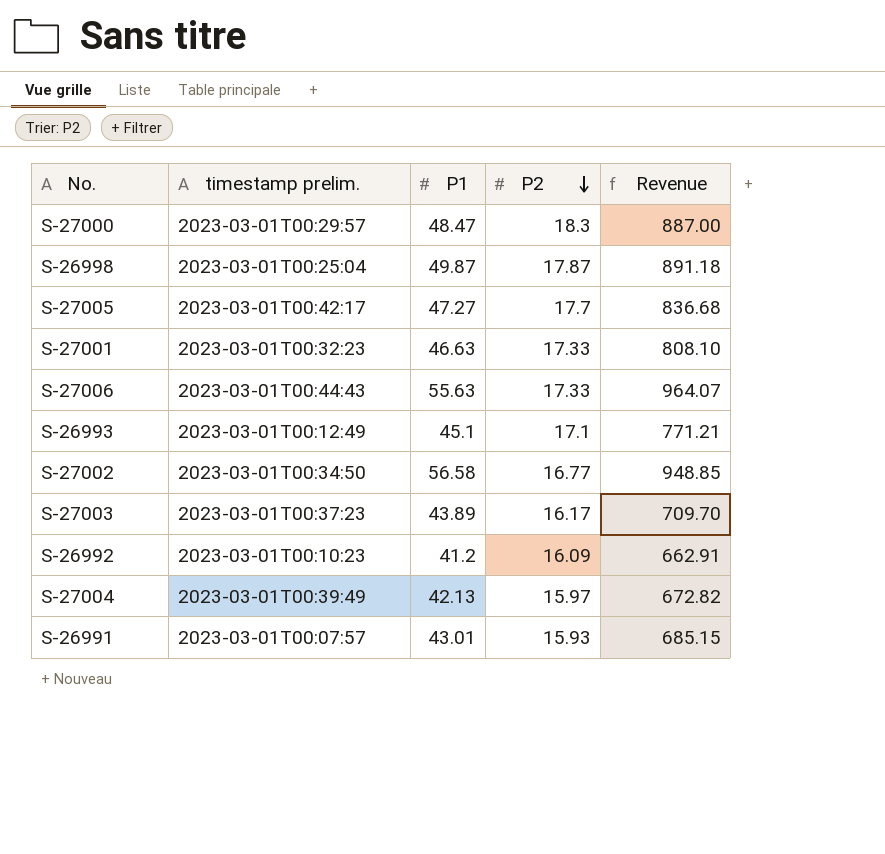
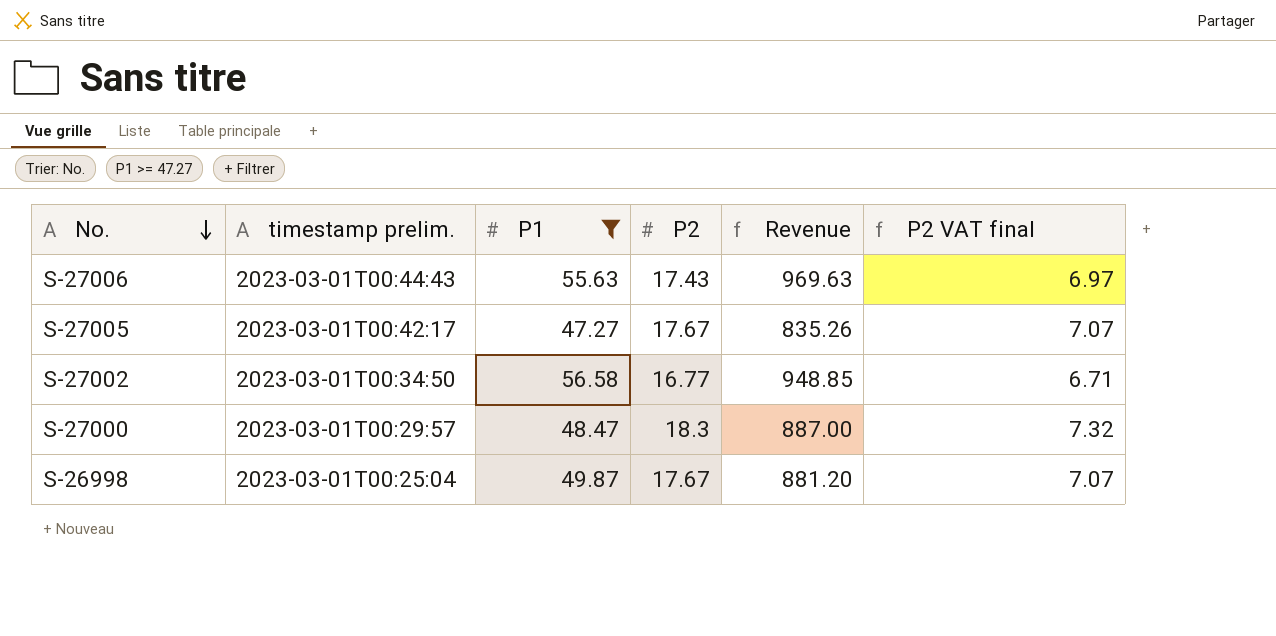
filter: none -> P1 >= 47.27
row order: P2 descending -> No. descending
column P2 VAT final | formula: none -> [P2] * 0.4
S-27006 | P2: 17.33 -> 17.43
S-27006 | Revenue: 964.07 -> 969.63
S-27005 | P2: 17.7 -> 17.67
S-27005 | Revenue: 836.68 -> 835.26
S-26998 | P2: 17.87 -> 17.67
S-26998 | Revenue: 891.18 -> 881.20

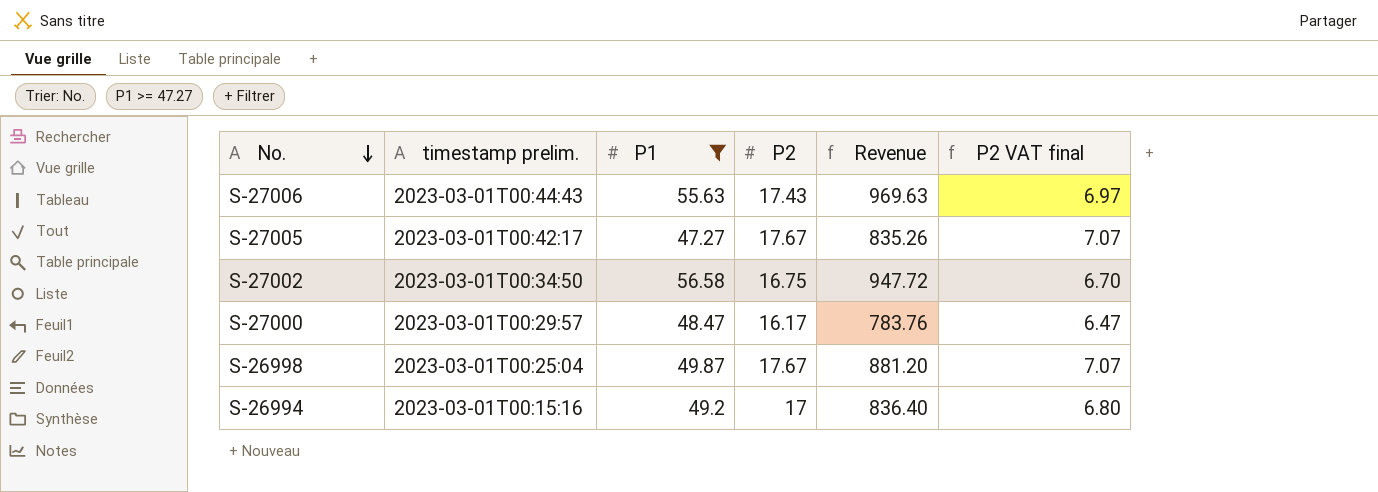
S-27002 | P2: 16.77 -> 16.75
S-27002 | Revenue: 948.85 -> 947.72
S-27002 | P2 VAT final: 6.71 -> 6.70
S-27000 | P2: 18.3 -> 16.17
S-27000 | Revenue: 887.00 -> 783.76
S-27000 | P2 VAT final: 7.32 -> 6.47
row S-26994: none -> 2023-03-01T00:15:16 | 49.2 | 17 | 836.40 | 6.80

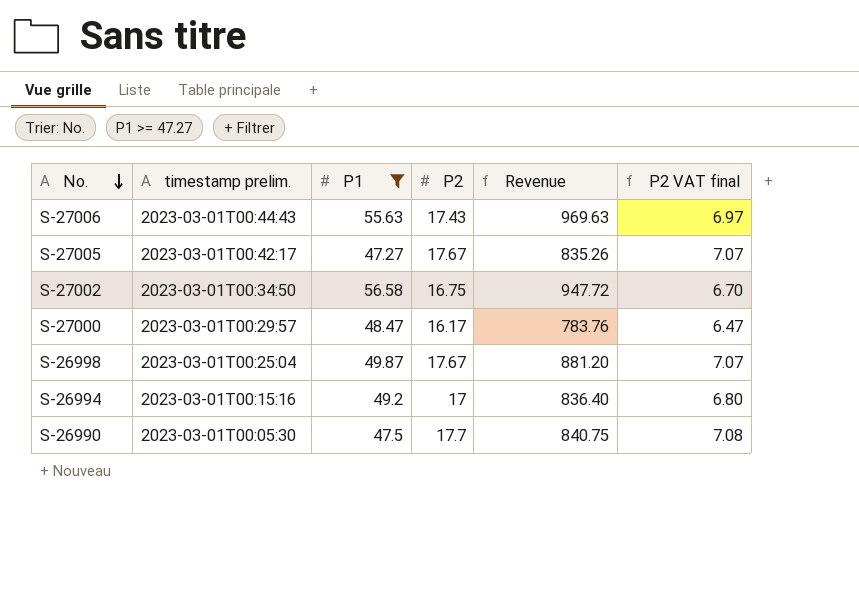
row S-26990: none -> 2023-03-01T00:05:30 | 47.5 | 17.7 | 840.75 | 7.08

